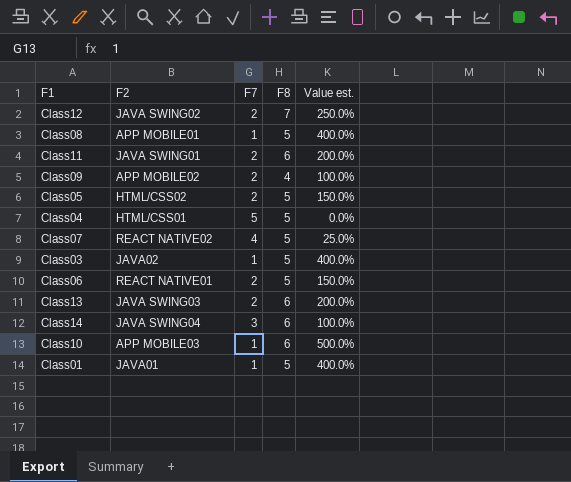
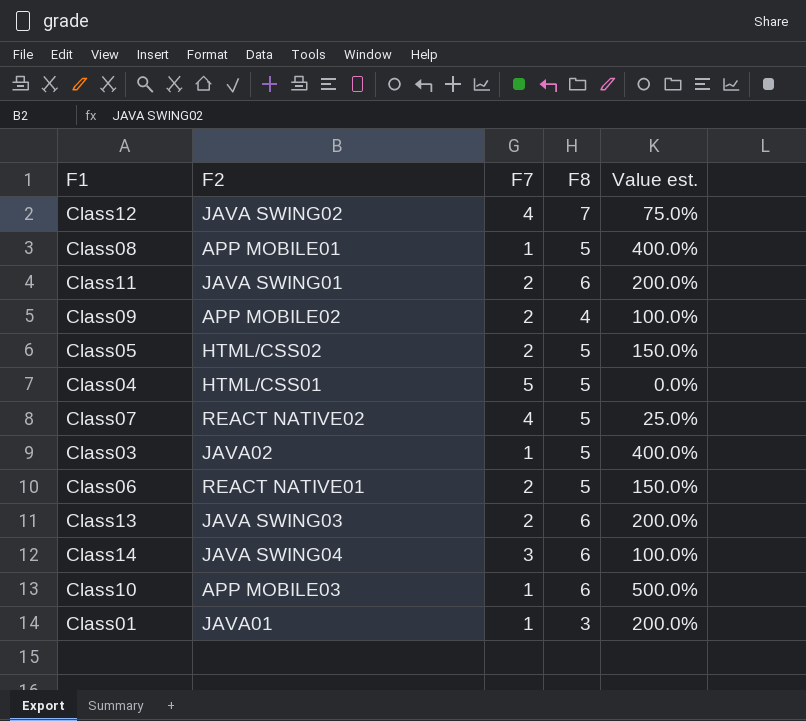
Class12 | F7: 2 -> 4
Class12 | Value est.: 250.0% -> 75.0%
Class01 | F8: 5 -> 3
Class01 | Value est.: 400.0% -> 200.0%

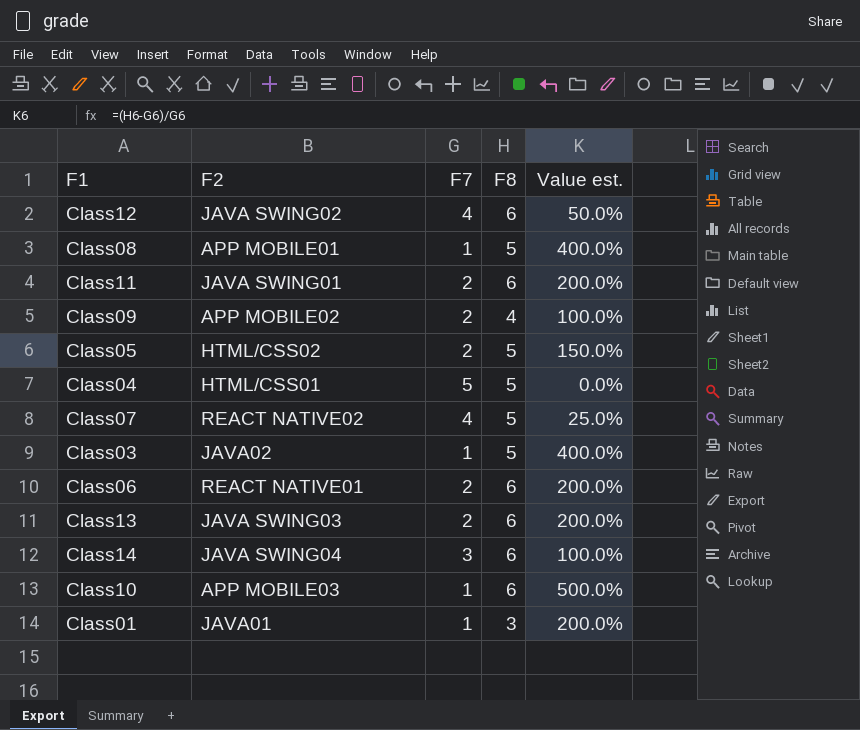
Class12 | F8: 7 -> 6
Class12 | Value est.: 75.0% -> 50.0%
Class06 | F8: 5 -> 6
Class06 | Value est.: 150.0% -> 200.0%

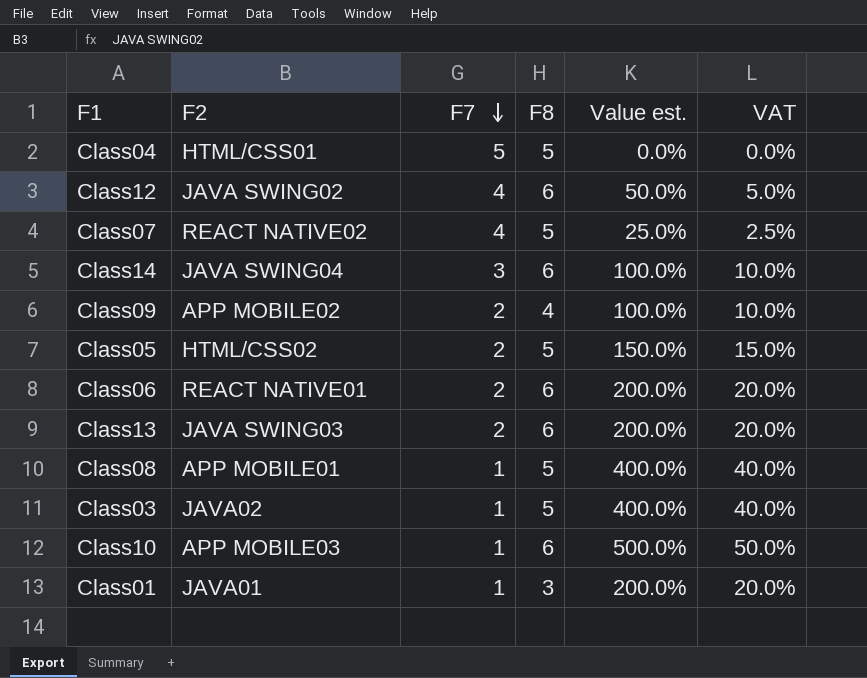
row order: none -> F7 descending
column VAT | formula: none -> [Value est.] * 0.1
row Class11: JAVA SWING01 | 2 | 6 | 200.0% -> none

